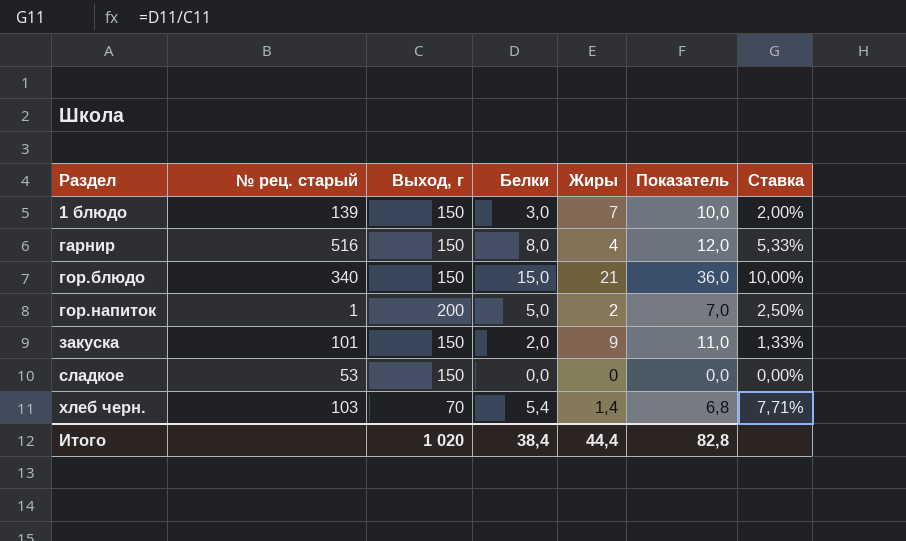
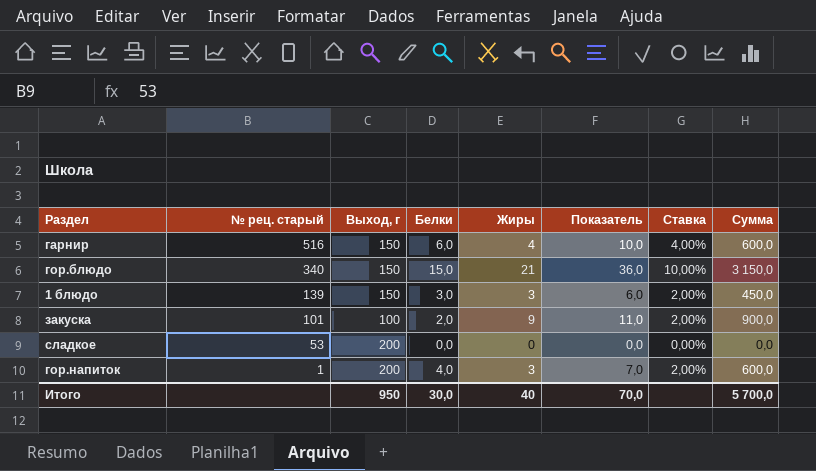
row order: Раздел ascending -> № рец. старый descending
column Сумма | formula: none -> [Выход, г] * [Жиры]
row хлеб черн.: 103 | 70 | 5,4 | 1,4 | 6,8 | 7,71% -> none
гарнир | Белки: 8,0 -> 6,0
гарнир | Показатель: 12,0 -> 10,0
гарнир | Ставка: 5,33% -> 4,00%
1 блюдо | Жиры: 7 -> 3
1 блюдо | Показатель: 10,0 -> 6,0
закуска | Выход, г: 150 -> 100
закуска | Ставка: 1,33% -> 2,00%
сладкое | Выход, г: 150 -> 200
гор.напиток | Белки: 5,0 -> 4,0
гор.напиток | Жиры: 2 -> 3
гор.напиток | Ставка: 2,50% -> 2,00%
Итого | Выход, г: 1 020 -> 950
Итого | Белки: 38,4 -> 30,0
Итого | Жиры: 44,4 -> 40
Итого | Показатель: 82,8 -> 70,0

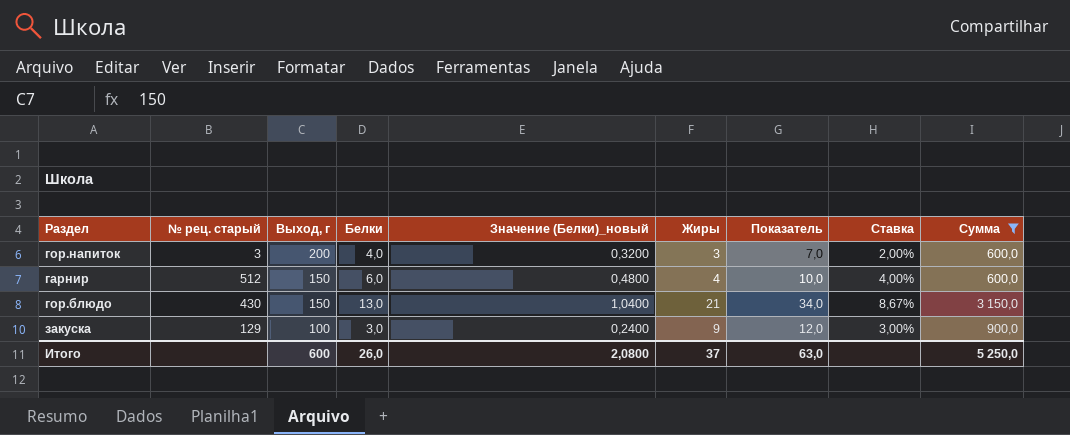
filter: none -> Сумма >= 600,0
row order: № рец. старый descending -> Выход, г descending
column Значение (Белки)_новый | formula: none -> [Белки] * 0,08
гор.напиток | № рец. старый: 1 -> 3
гарнир | № рец. старый: 516 -> 512
гор.блюдо | № рец. старый: 340 -> 430
гор.блюдо | Белки: 15,0 -> 13,0
гор.блюдо | Показатель: 36,0 -> 34,0
гор.блюдо | Ставка: 10,00% -> 8,67%
закуска | № рец. старый: 101 -> 129
закуска | Белки: 2,0 -> 3,0
закуска | Показатель: 11,0 -> 12,0
закуска | Ставка: 2,00% -> 3,00%
Итого | Выход, г: 950 -> 600
Итого | Белки: 30,0 -> 26,0
Итого | Жиры: 40 -> 37
Итого | Показатель: 70,0 -> 63,0
Итого | Сумма: 5 700,0 -> 5 250,0

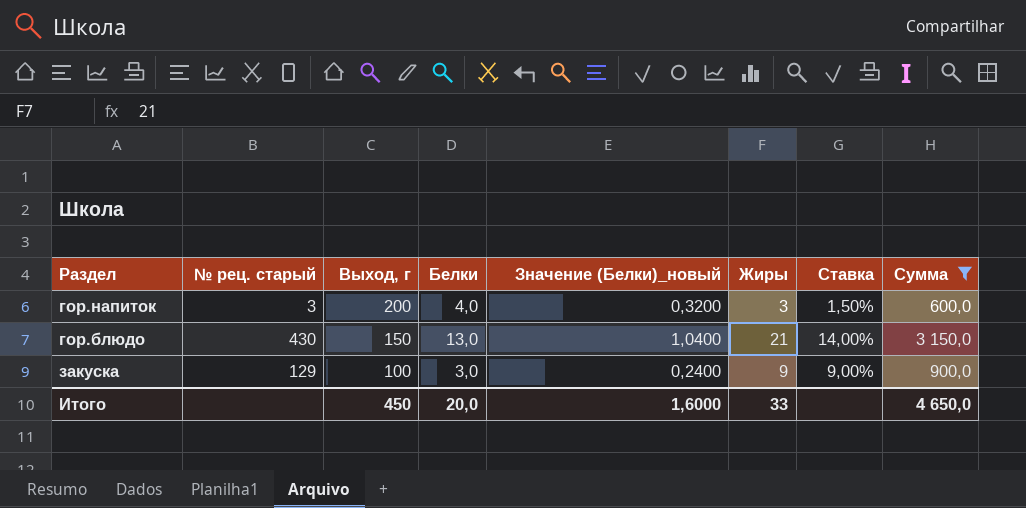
column Показатель | formula: [Белки] + [Жиры] -> none
column Ставка | formula: [Белки] / [Выход, г] -> [Жиры] / [Выход, г]
row гарнир: 512 | 150 | 6,0 | 0,4800 | 4 | 10,0 | 4,00% | 600,0 -> none
Итого | Выход, г: 600 -> 450
Итого | Белки: 26,0 -> 20,0
Итого | Значение (Белки)_новый: 2,0800 -> 1,6000
Итого | Жиры: 37 -> 33
Итого | Сумма: 5 250,0 -> 4 650,0

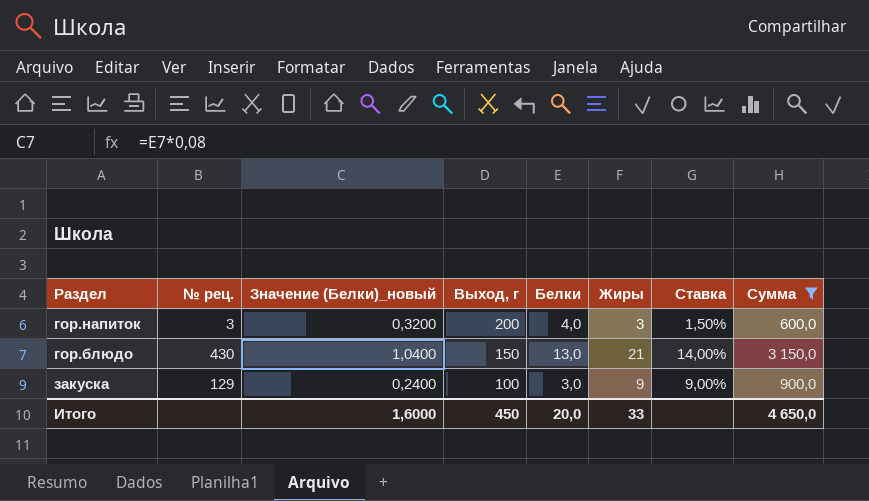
column name: № рец. старый -> № рец.
column Значение (Белки)_новый | position: 5 -> 3

